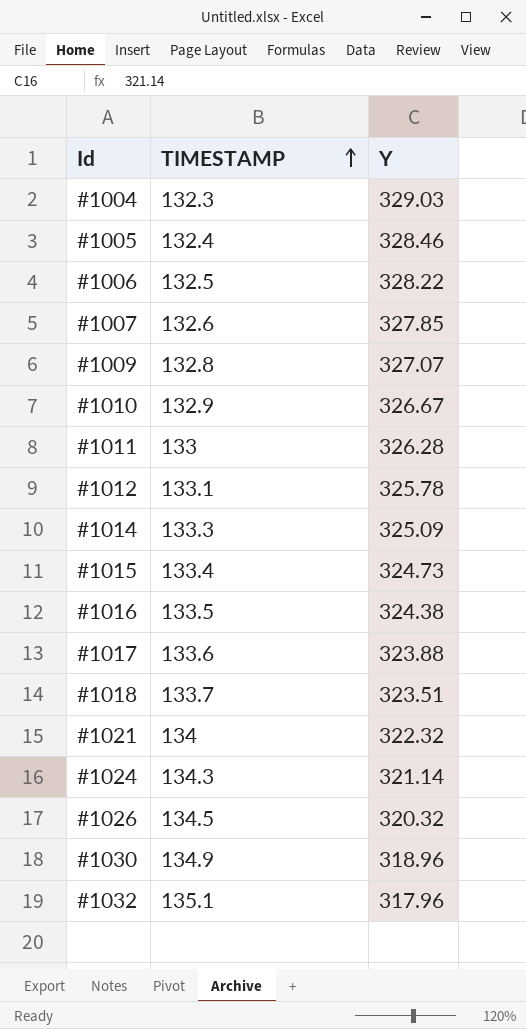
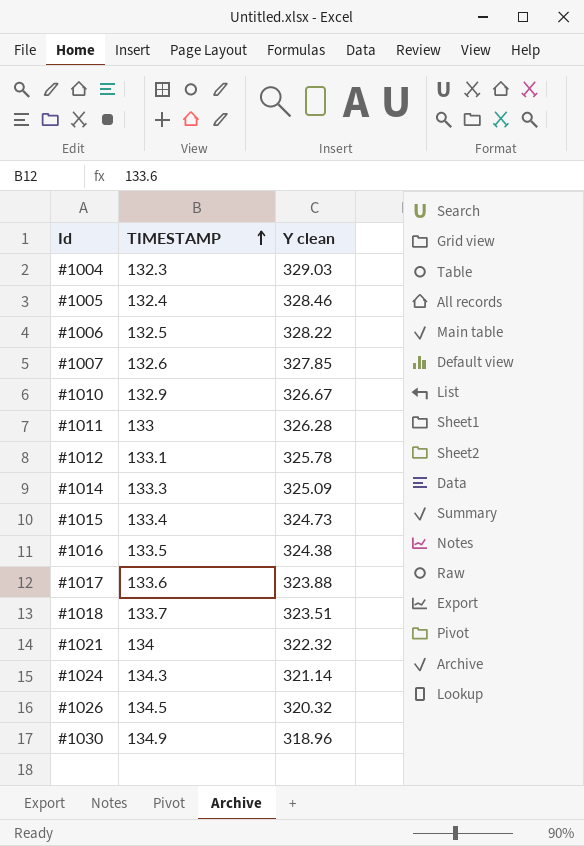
column name: Y -> Y clean
row #1009: 132.8 | 327.07 -> none
row #1032: 135.1 | 317.96 -> none

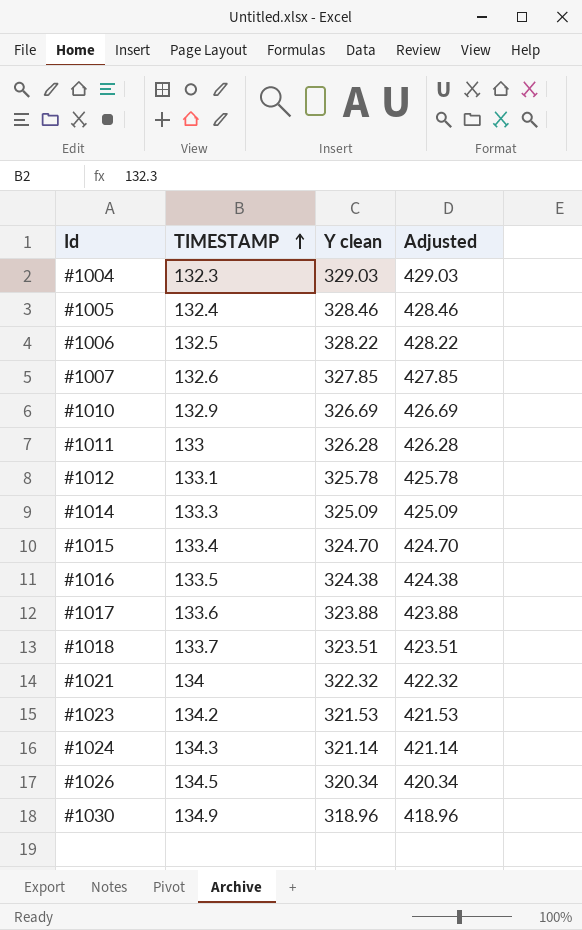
column Adjusted | formula: none -> [Y clean] + 100
#1010 | Y clean: 326.67 -> 326.69
#1015 | Y clean: 324.73 -> 324.70
row #1023: none -> 134.2 | 321.53 | 421.53
#1026 | Y clean: 320.32 -> 320.34

